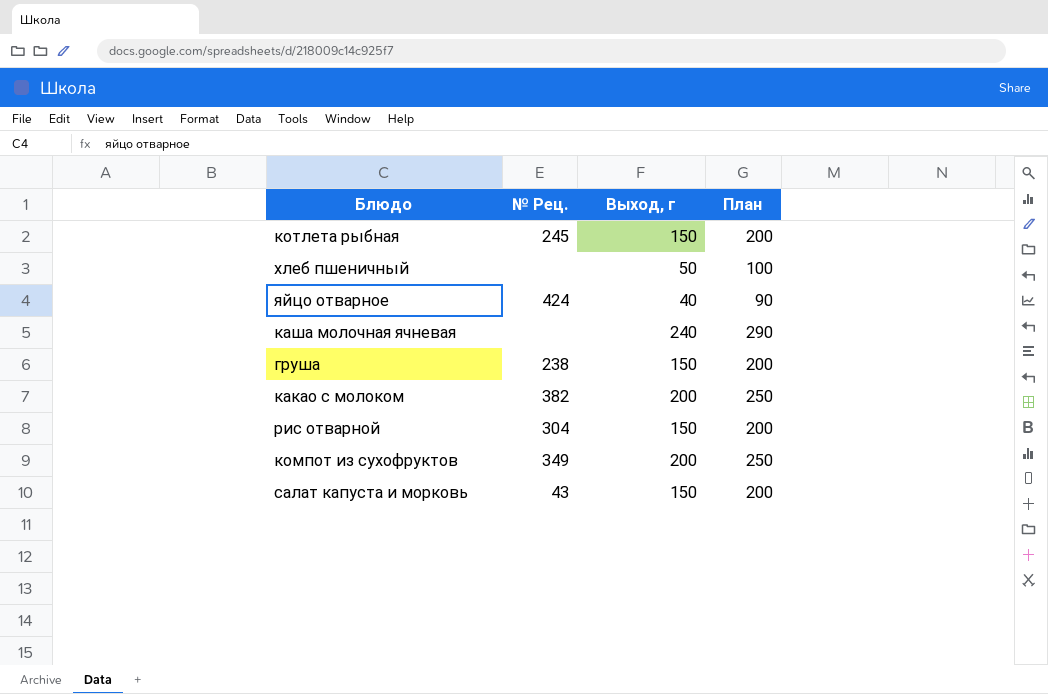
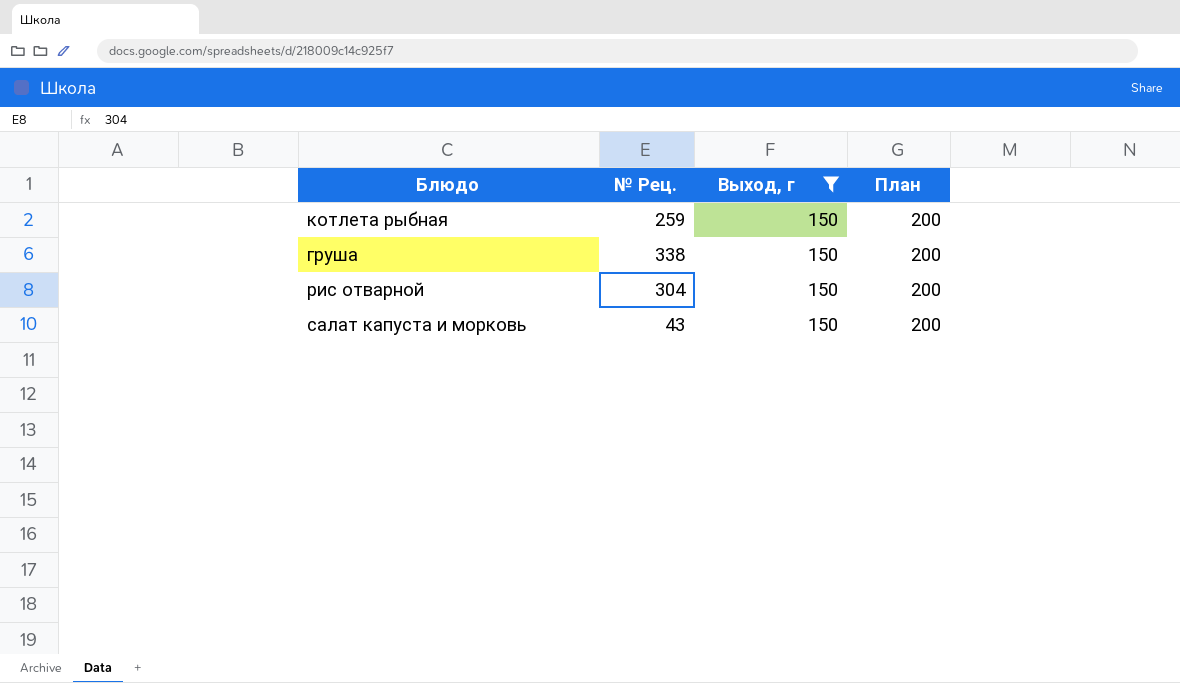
filter: none -> Выход, г = 150
котлета рыбная | № Рец.: 245 -> 259
груша | № Рец.: 238 -> 338

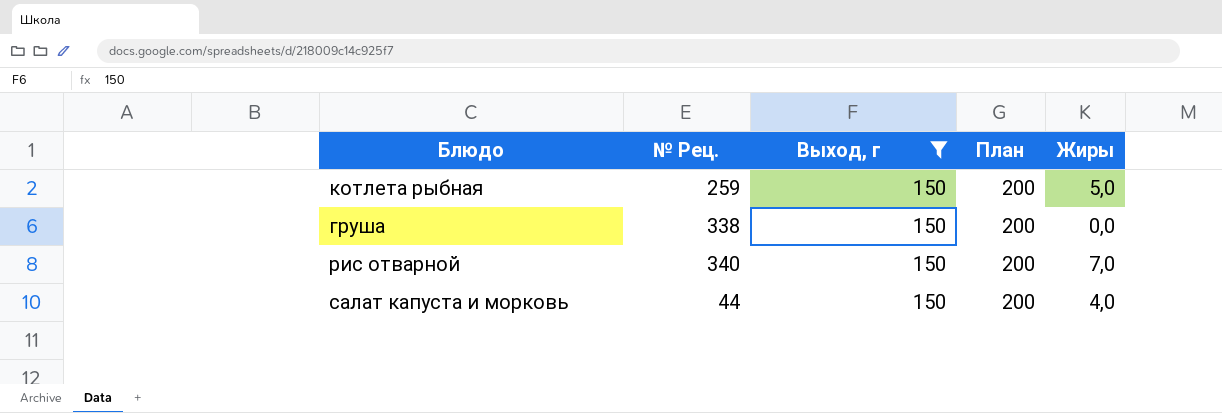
column Жиры | position: none -> 5
рис отварной | № Рец.: 304 -> 340
салат капуста и морковь | № Рец.: 43 -> 44

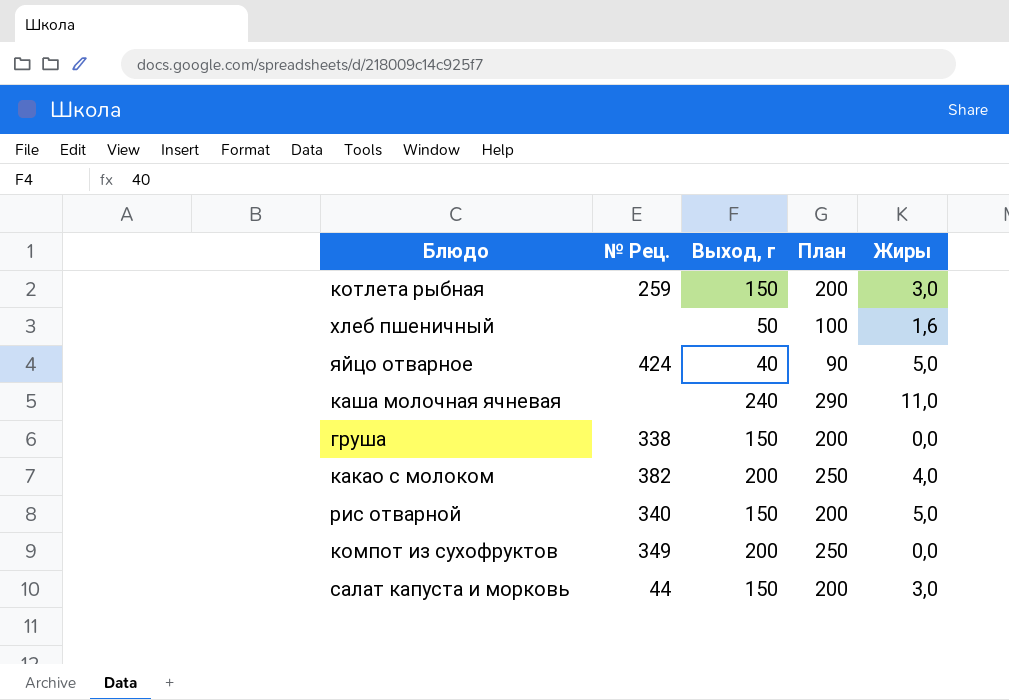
filter: Выход, г = 150 -> none
котлета рыбная | Жиры: 5,0 -> 3,0
рис отварной | Жиры: 7,0 -> 5,0
салат капуста и морковь | Жиры: 4,0 -> 3,0

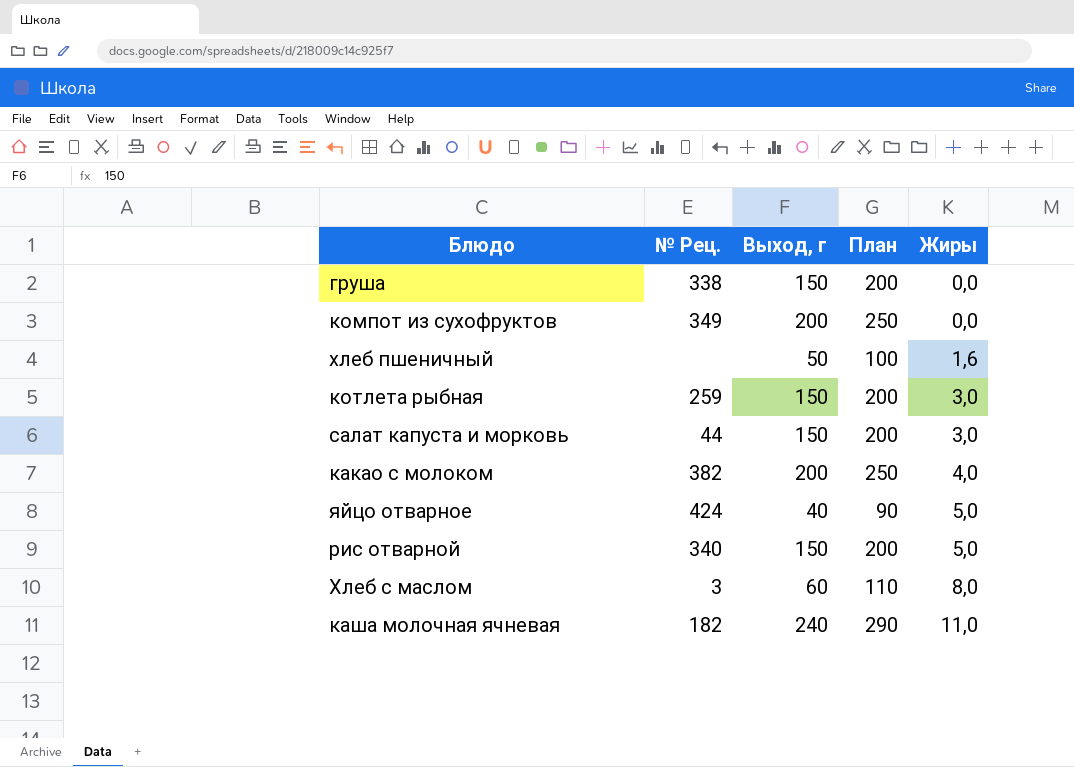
row order: none -> Жиры ascending
row Хлеб с маслом: none -> 3 | 60 | 110 | 8,0
каша молочная ячневая | № Рец.: none -> 182

